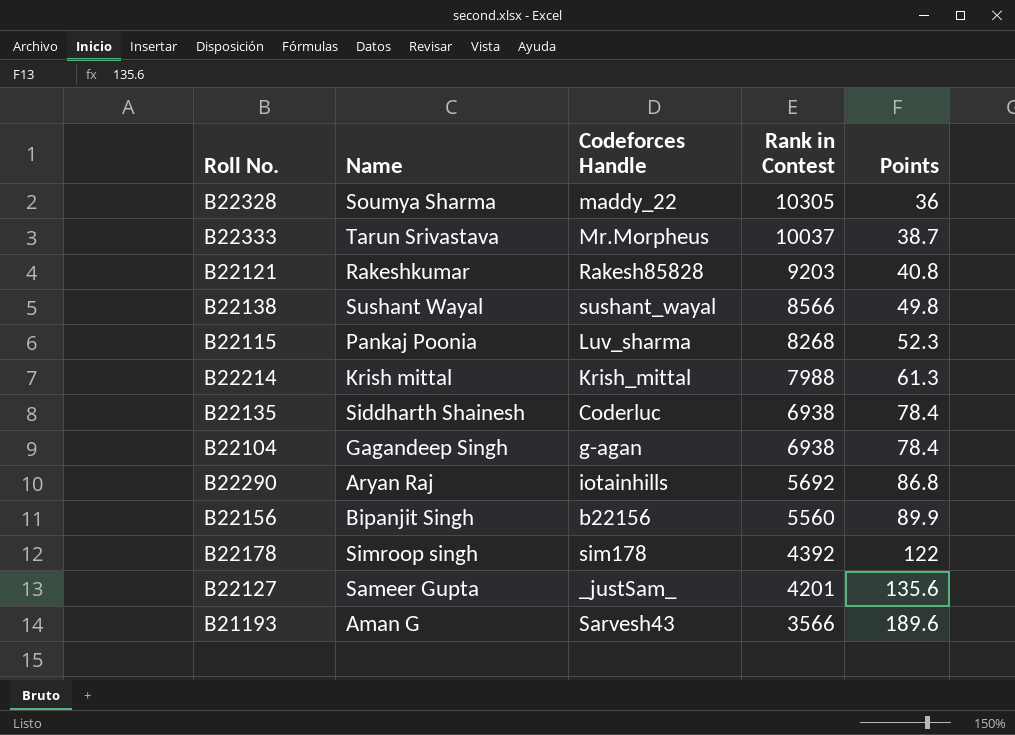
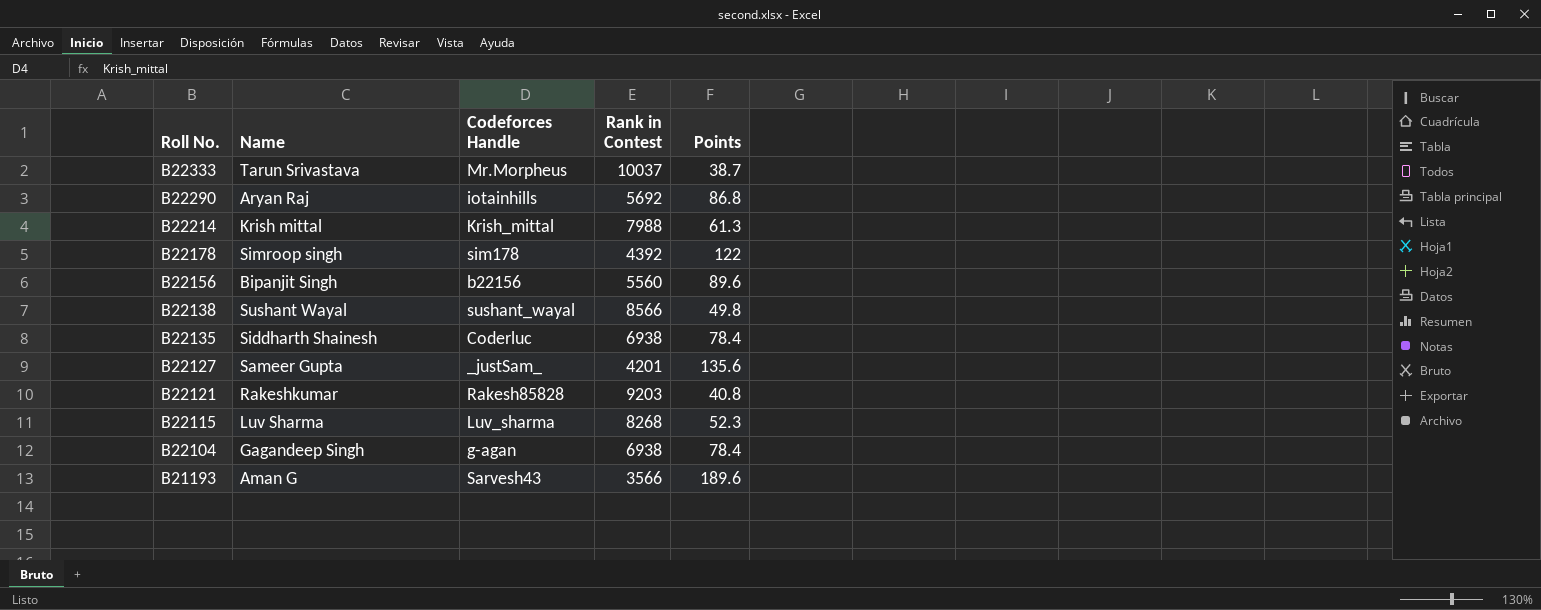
row order: Rank in Contest descending -> Roll No. descending
row B22328: Soumya Sharma | maddy_22 | 10305 | 36 -> none
B22156 | Points: 89.9 -> 89.6
B22115 | Name: Pankaj Poonia -> Luv Sharma

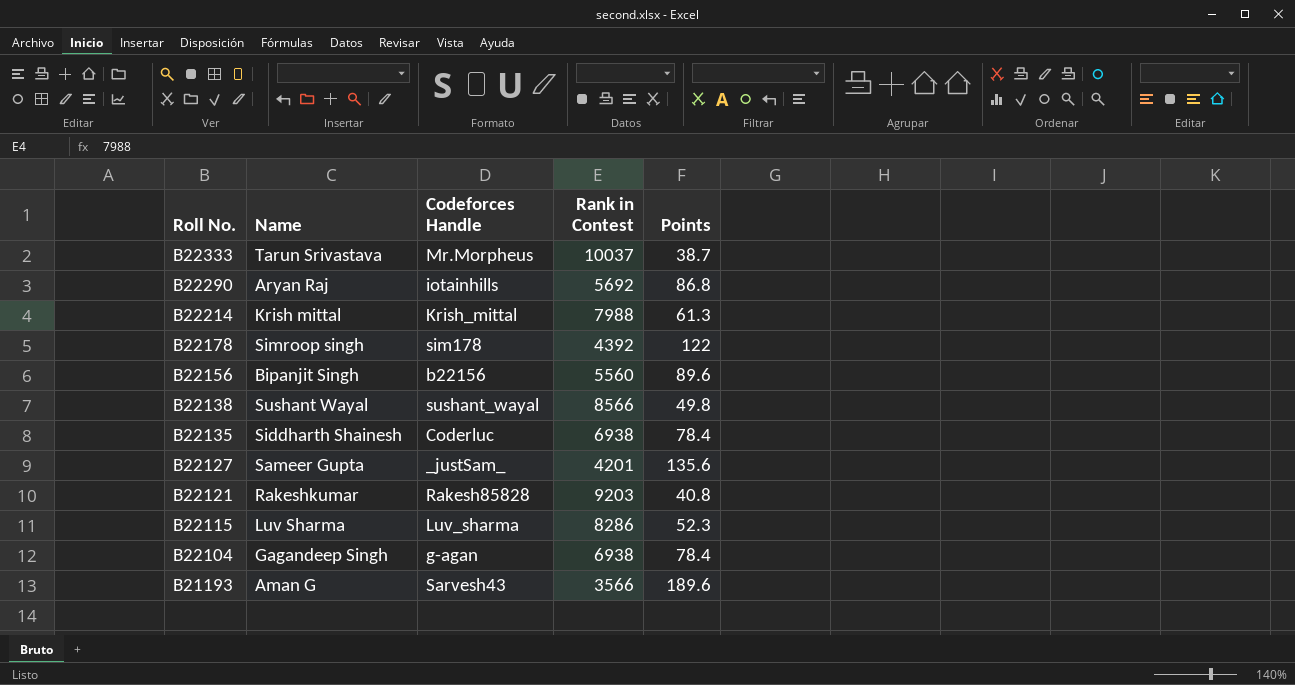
B22115 | Rank in Contest: 8268 -> 8286

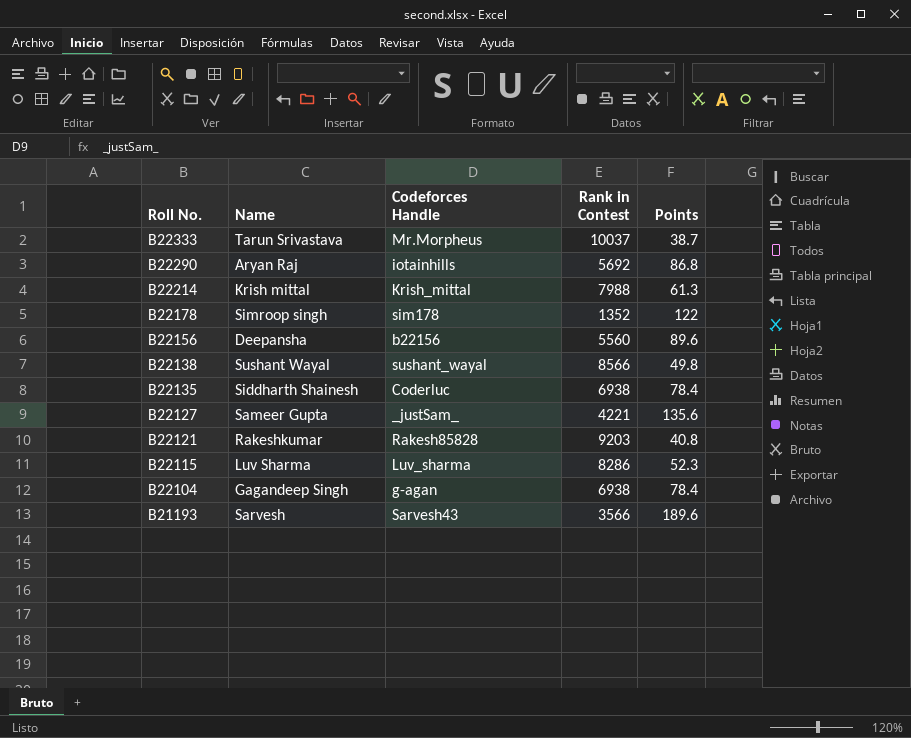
B22178 | Rank in Contest: 4392 -> 1352
B22156 | Name: Bipanjit Singh -> Deepansha
B22127 | Rank in Contest: 4201 -> 4221
B21193 | Name: Aman G -> Sarvesh

